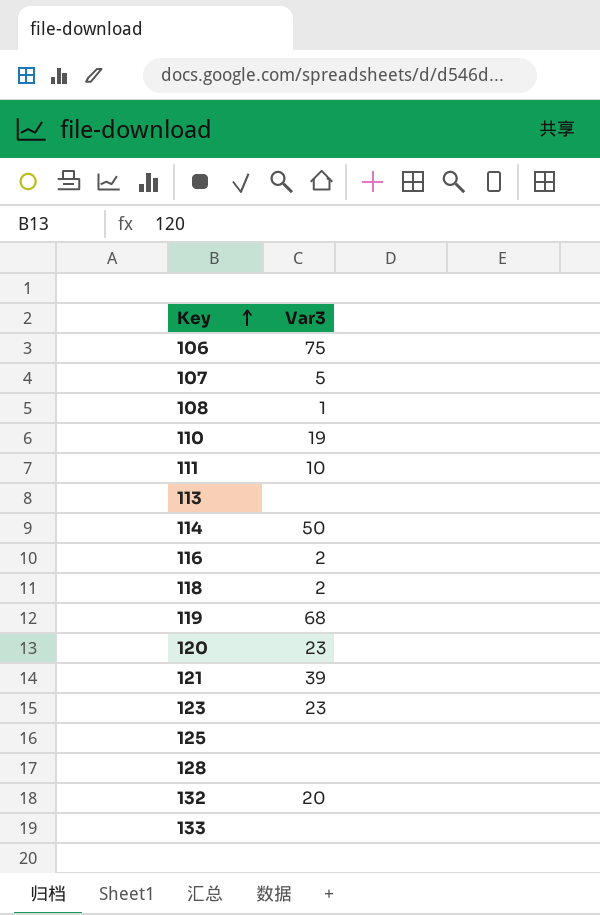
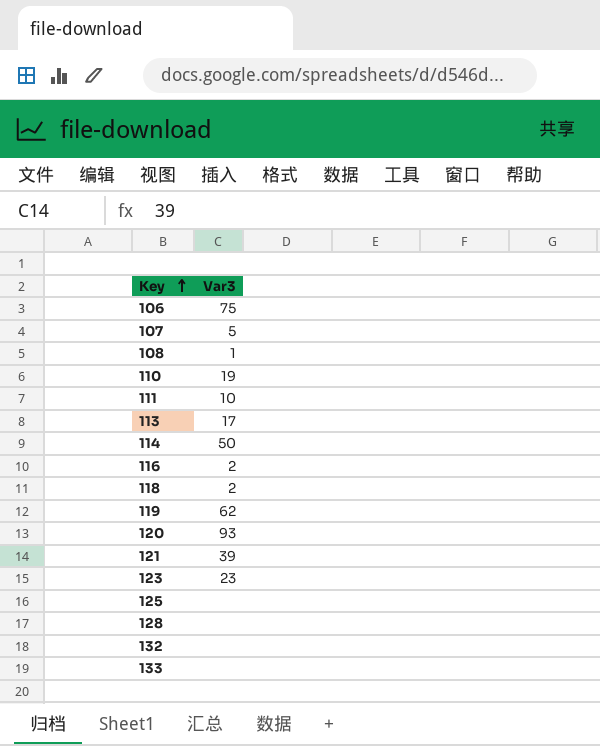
113 | Var3: none -> 17
119 | Var3: 68 -> 62
120 | Var3: 23 -> 93
132 | Var3: 20 -> none

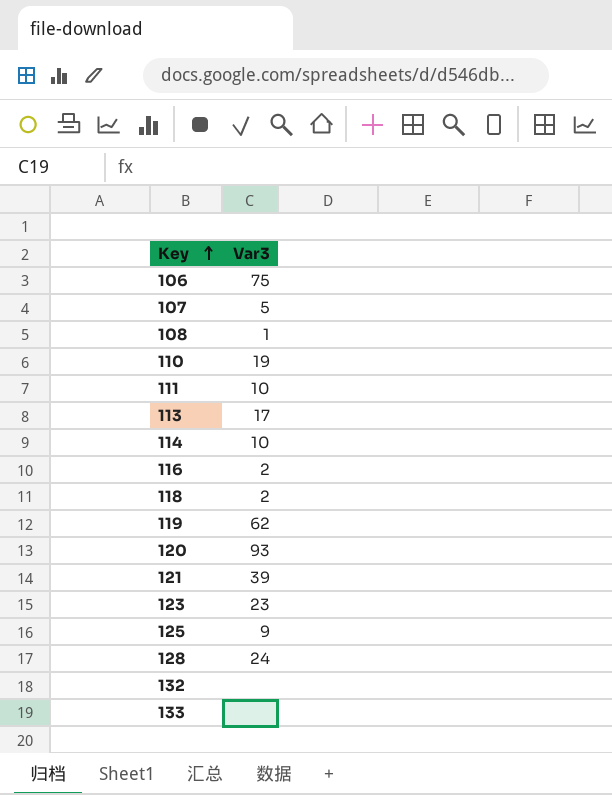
114 | Var3: 50 -> 10
125 | Var3: none -> 9
128 | Var3: none -> 24

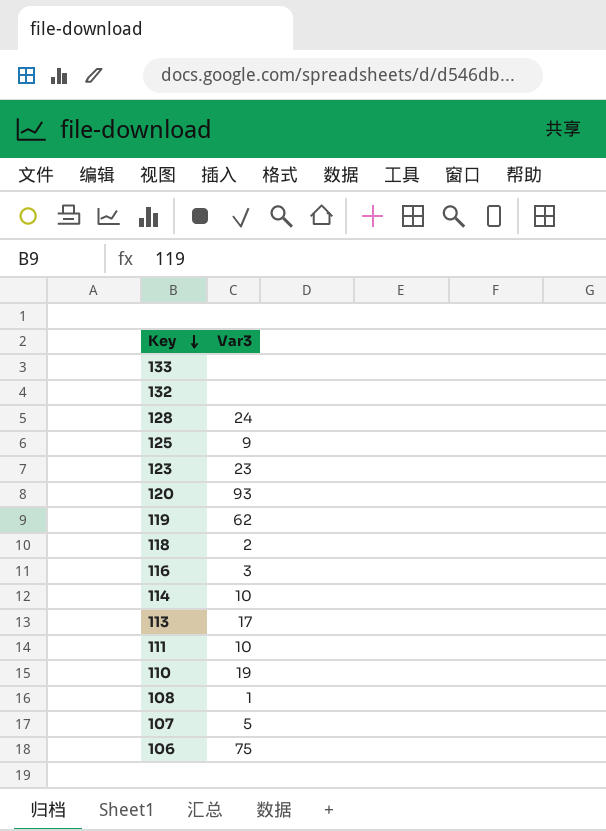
row order: Key ascending -> Key descending
row 121: 39 -> none
116 | Var3: 2 -> 3

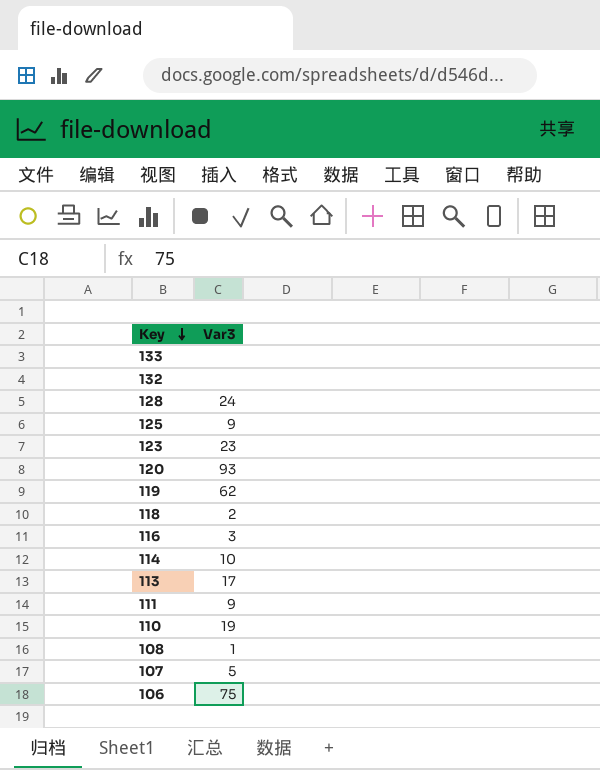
111 | Var3: 10 -> 9

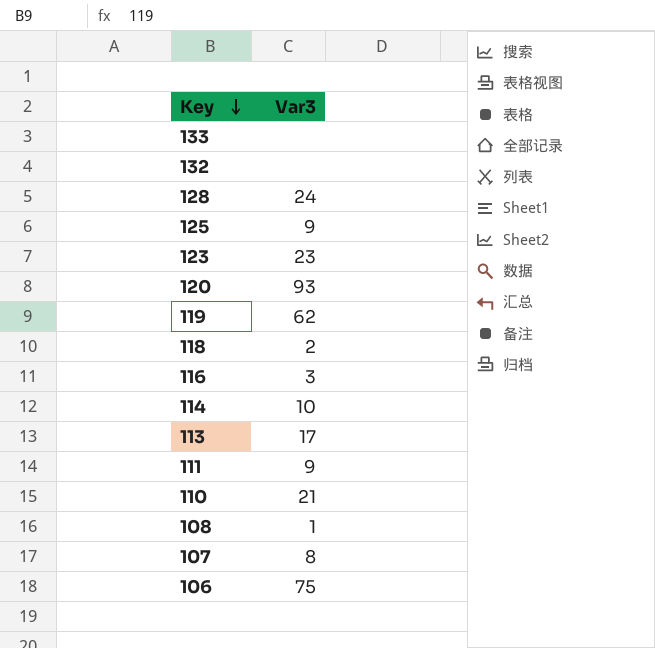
110 | Var3: 19 -> 21
107 | Var3: 5 -> 8

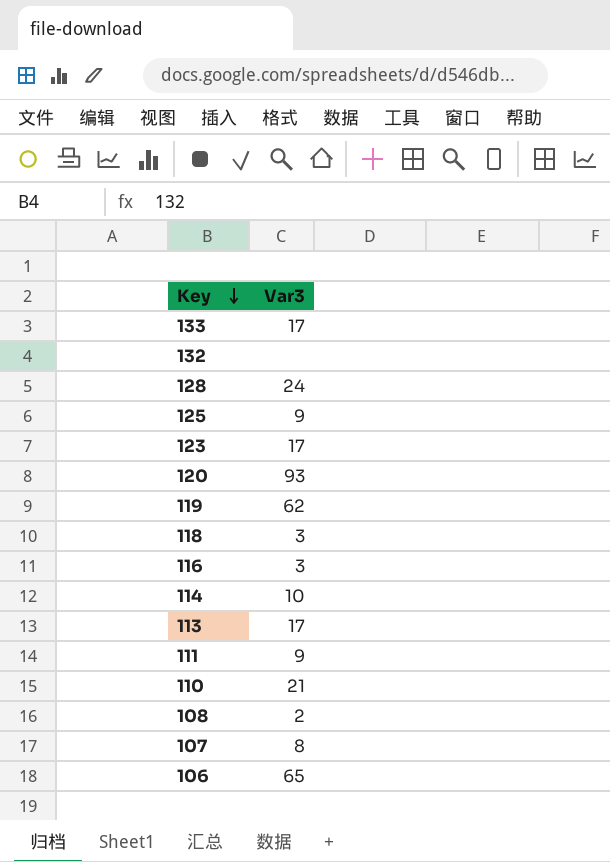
133 | Var3: none -> 17
123 | Var3: 23 -> 17
118 | Var3: 2 -> 3
108 | Var3: 1 -> 2
106 | Var3: 75 -> 65

